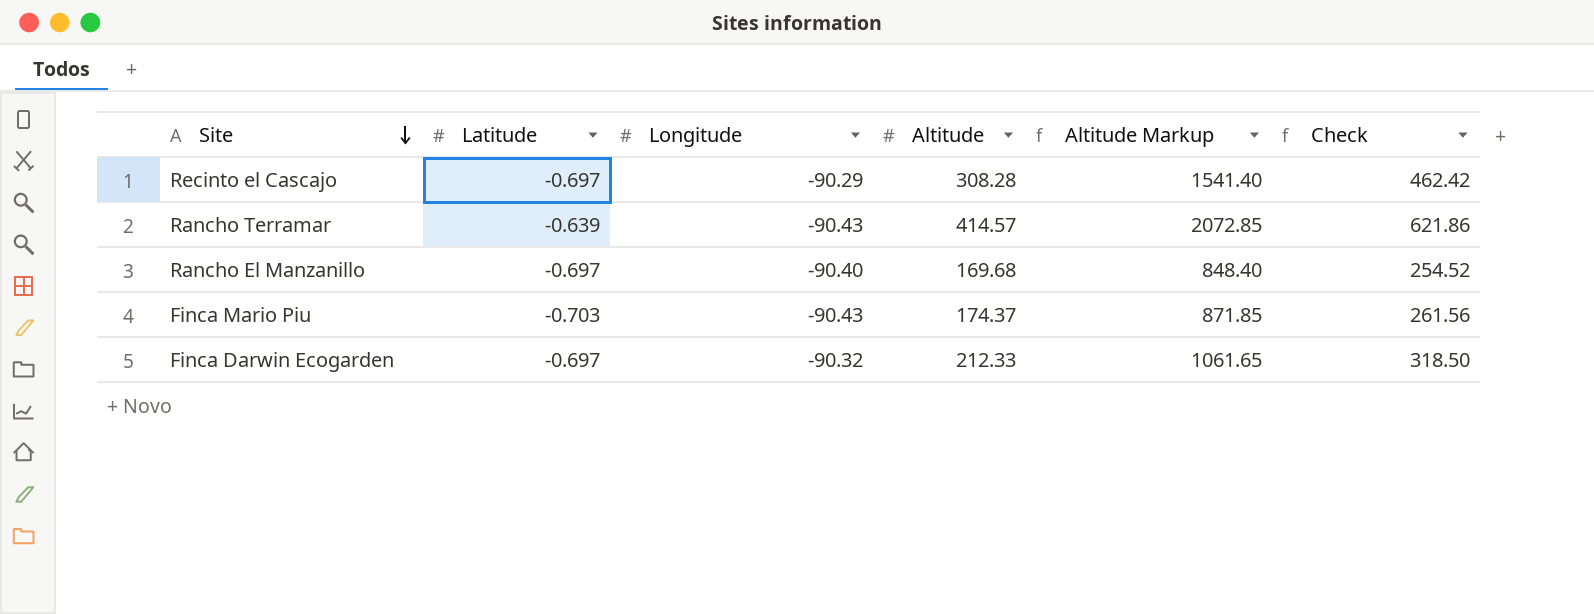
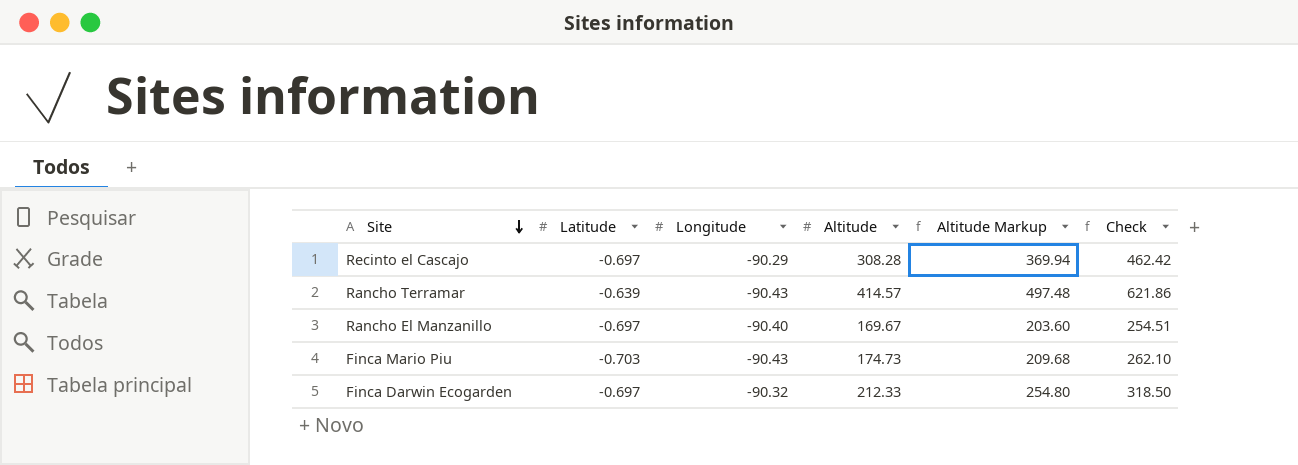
column Altitude Markup | formula: [Altitude] * 5 -> [Altitude] * 1.2
Rancho El Manzanillo | Altitude: 169.68 -> 169.67
Rancho El Manzanillo | Check: 254.52 -> 254.51
Finca Mario Piu | Altitude: 174.37 -> 174.73
Finca Mario Piu | Check: 261.56 -> 262.10

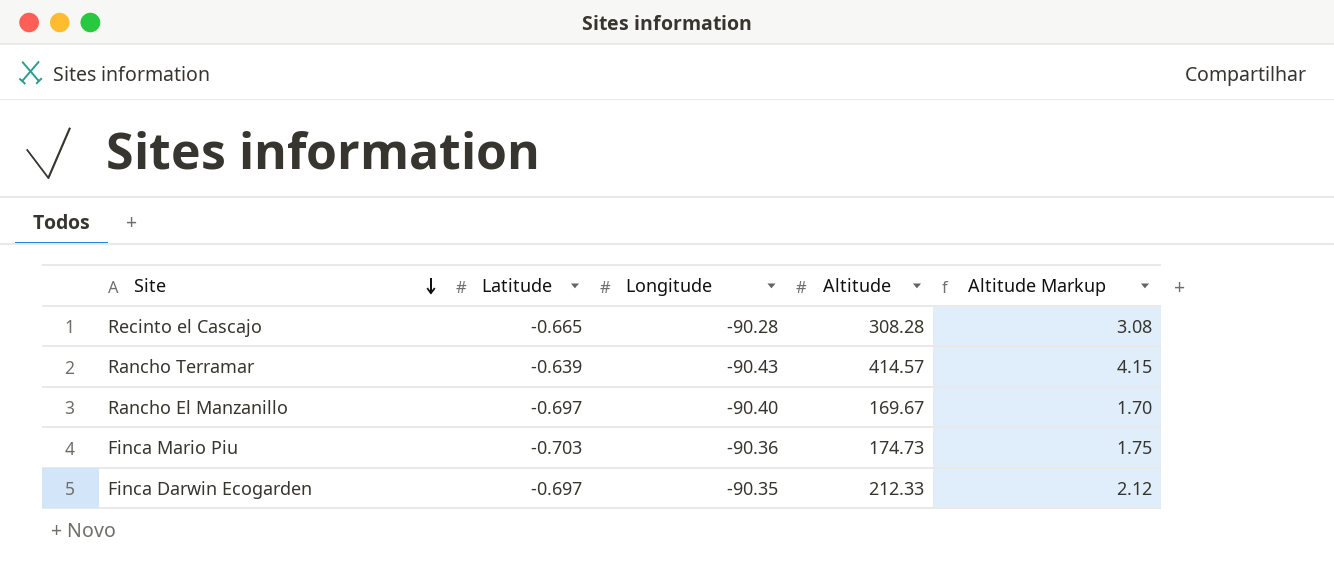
column Check | formula: [Altitude] * 1.5 -> none
column Altitude Markup | formula: [Altitude] * 1.2 -> [Altitude] * 0.01
Recinto el Cascajo | Latitude: -0.697 -> -0.665
Recinto el Cascajo | Longitude: -90.29 -> -90.28
Finca Mario Piu | Longitude: -90.43 -> -90.36
Finca Darwin Ecogarden | Longitude: -90.32 -> -90.35

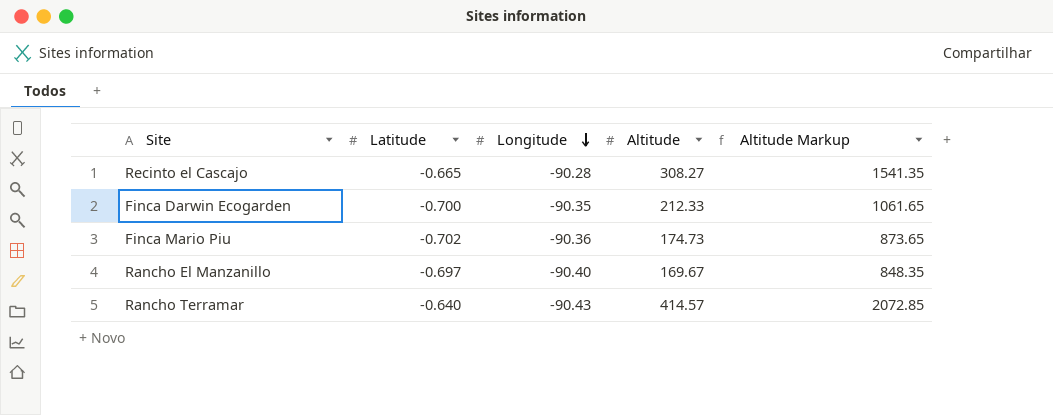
row order: Site descending -> Longitude descending
column Altitude Markup | formula: [Altitude] * 0.01 -> [Altitude] * 5
Recinto el Cascajo | Altitude: 308.28 -> 308.27
Finca Darwin Ecogarden | Latitude: -0.697 -> -0.700
Finca Mario Piu | Latitude: -0.703 -> -0.702
Rancho Terramar | Latitude: -0.639 -> -0.640

